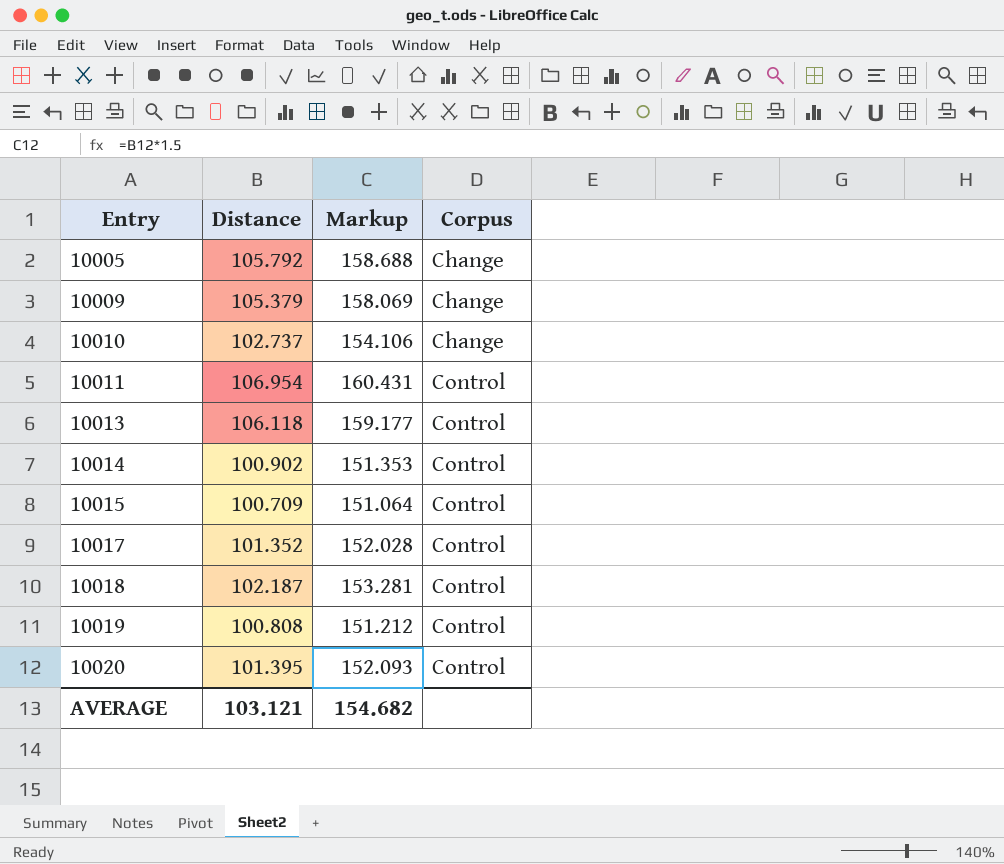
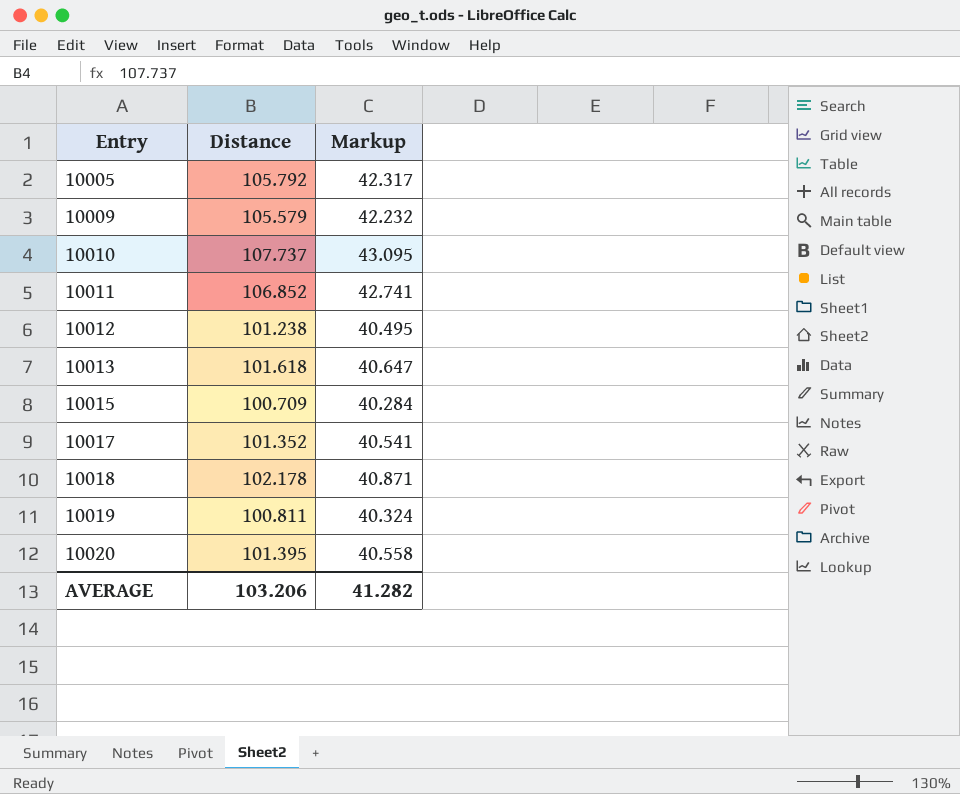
column Corpus | position: 4 -> none
column Markup | formula: [Distance] * 1.5 -> [Distance] * 0.4
row 10014: 100.902 | 151.353 | Control -> none
10009 | Distance: 105.379 -> 105.579
10010 | Distance: 102.737 -> 107.737
10011 | Distance: 106.954 -> 106.852
row 10012: none -> 101.238 | 40.495
10013 | Distance: 106.118 -> 101.618
10018 | Distance: 102.187 -> 102.178
10019 | Distance: 100.808 -> 100.811
AVERAGE | Distance: 103.121 -> 103.206
AVERAGE | Markup: 154.682 -> 41.282

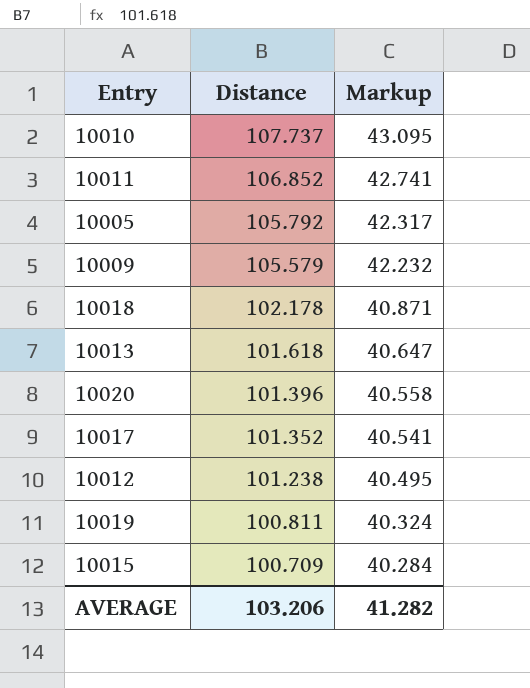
row order: Entry ascending -> Distance descending
10020 | Distance: 101.395 -> 101.396

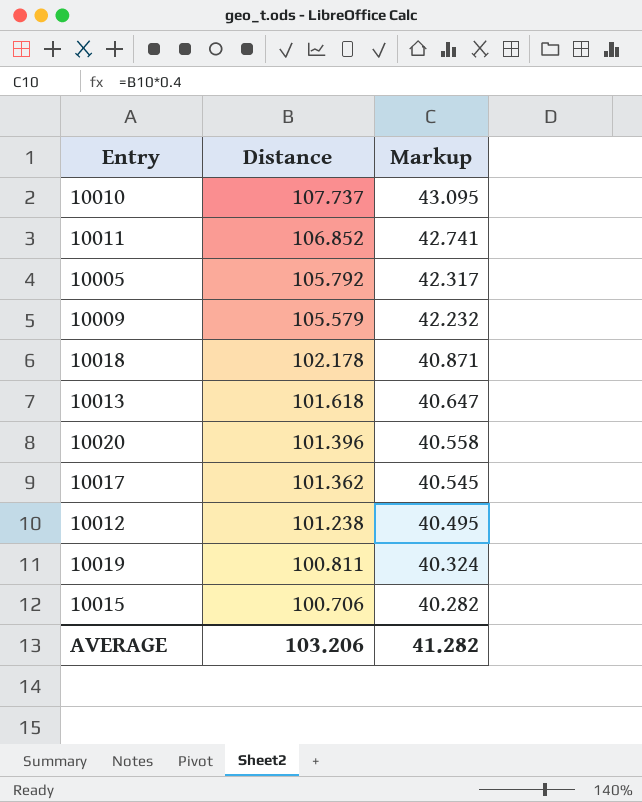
10017 | Distance: 101.352 -> 101.362
10017 | Markup: 40.541 -> 40.545
10015 | Distance: 100.709 -> 100.706
10015 | Markup: 40.284 -> 40.282

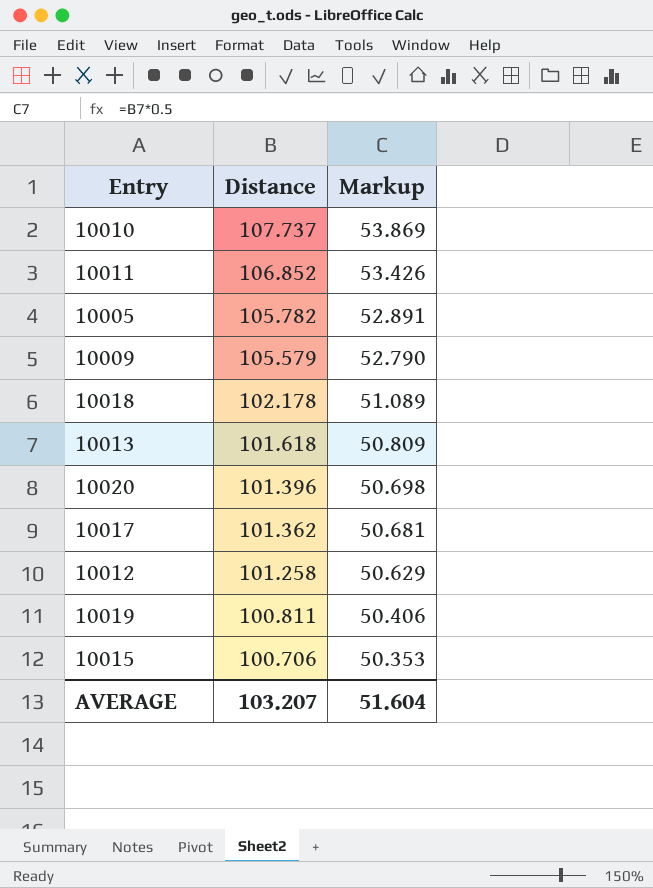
column Markup | formula: [Distance] * 0.4 -> [Distance] * 0.5
10005 | Distance: 105.792 -> 105.782
10012 | Distance: 101.238 -> 101.258
AVERAGE | Distance: 103.206 -> 103.207
AVERAGE | Markup: 41.282 -> 51.604

